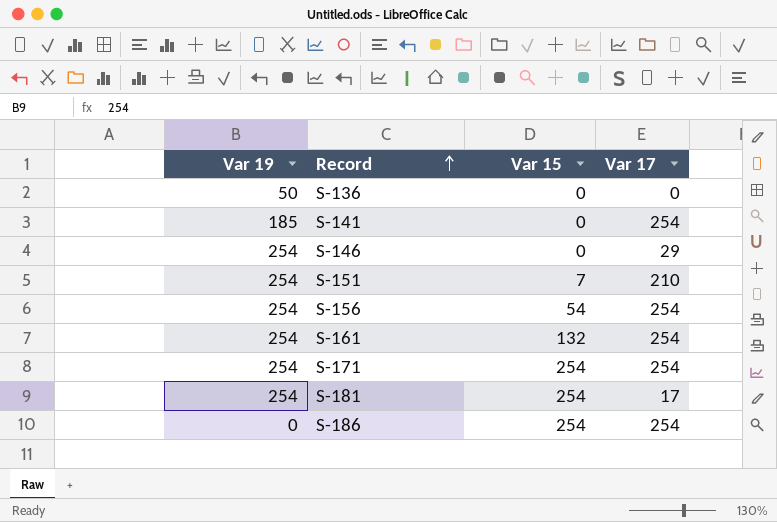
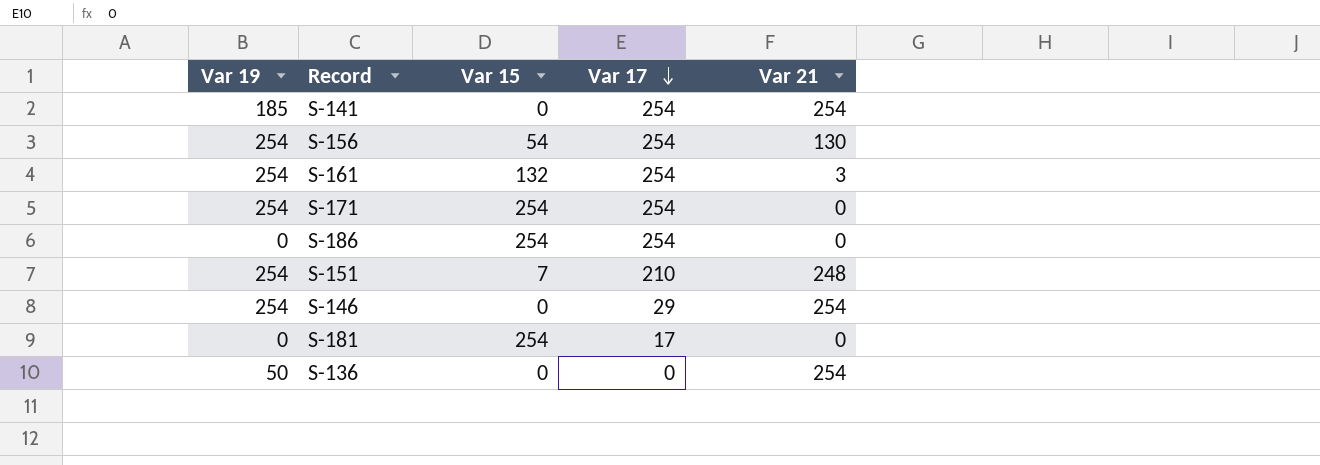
row order: Record ascending -> Var 17 descending
column Var 21 | position: none -> 5
S-181 | Var 19: 254 -> 0

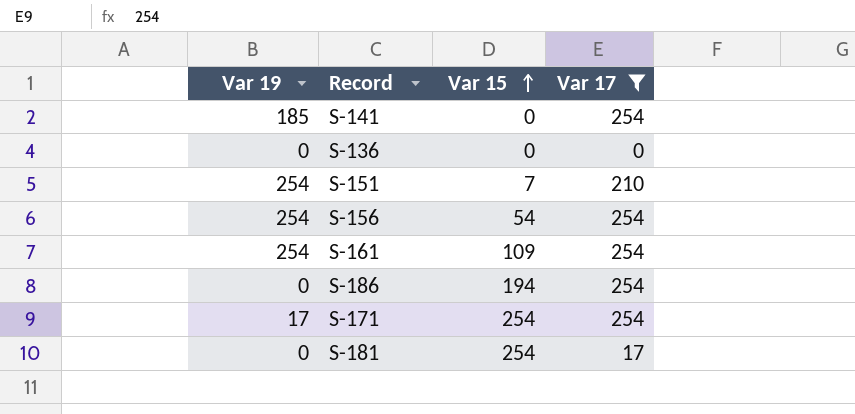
filter: none -> Var 17 != 29
row order: Var 17 descending -> Var 15 ascending
column Var 21 | position: 5 -> none
S-136 | Var 19: 50 -> 0
S-161 | Var 15: 132 -> 109
S-186 | Var 15: 254 -> 194
S-171 | Var 19: 254 -> 17

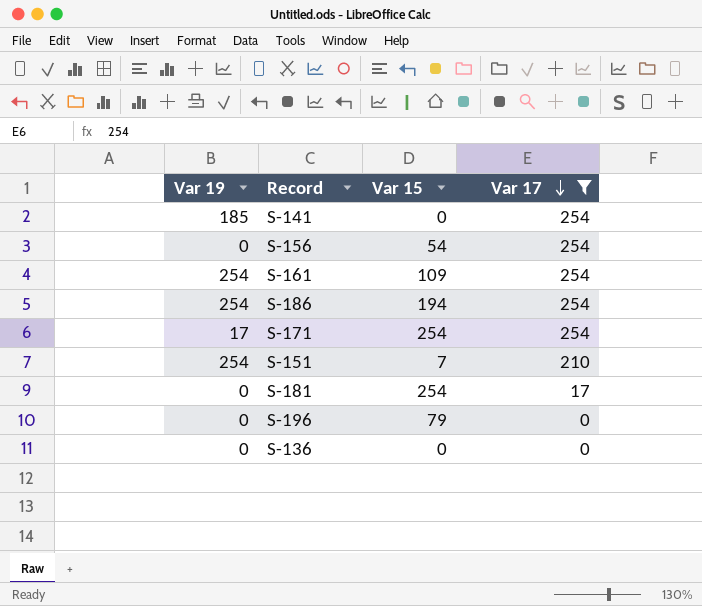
row order: Var 15 ascending -> Var 17 descending
S-156 | Var 19: 254 -> 0
S-186 | Var 19: 0 -> 254
row S-196: none -> 0 | 79 | 0

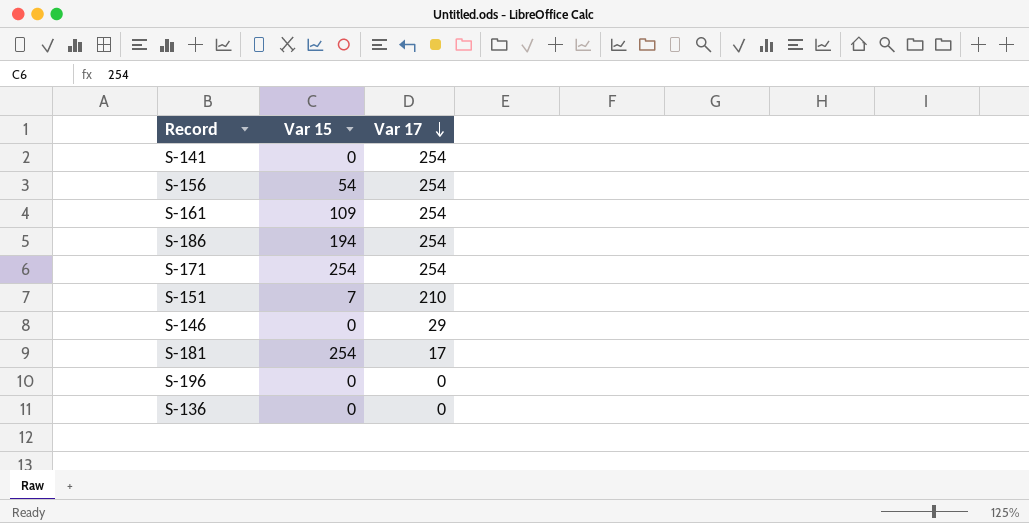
filter: Var 17 != 29 -> none
column Var 19 | position: 1 -> none
S-196 | Var 15: 79 -> 0

